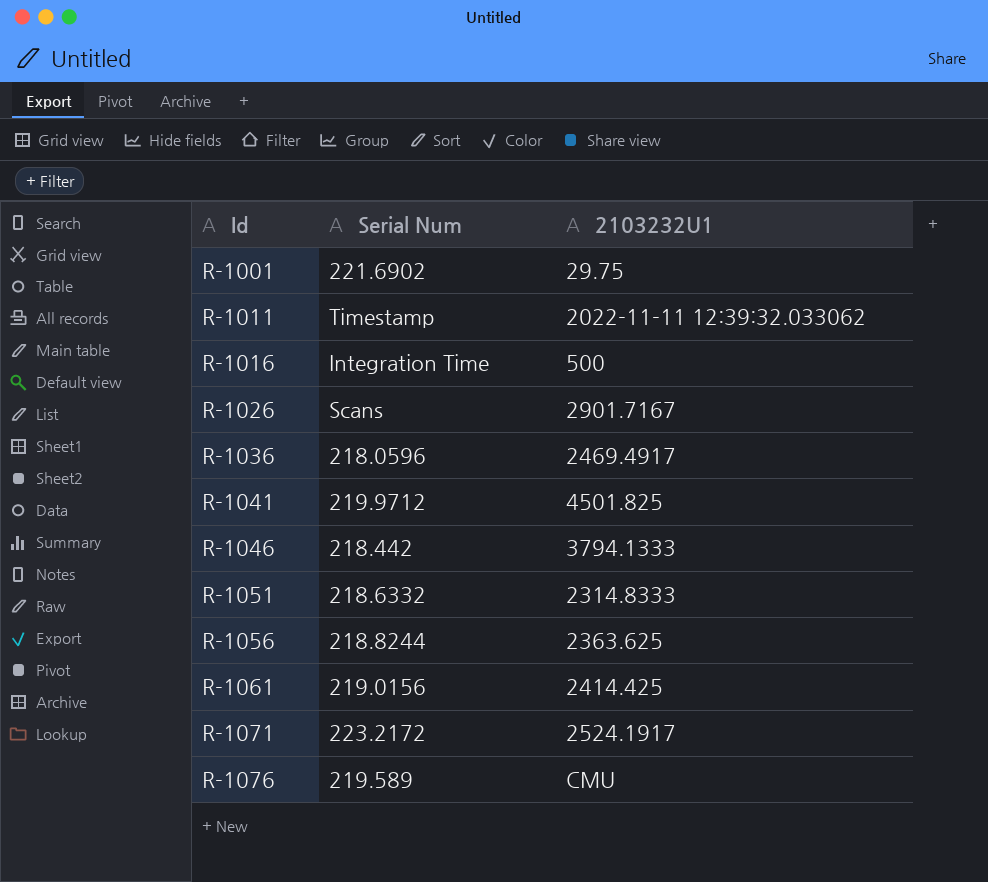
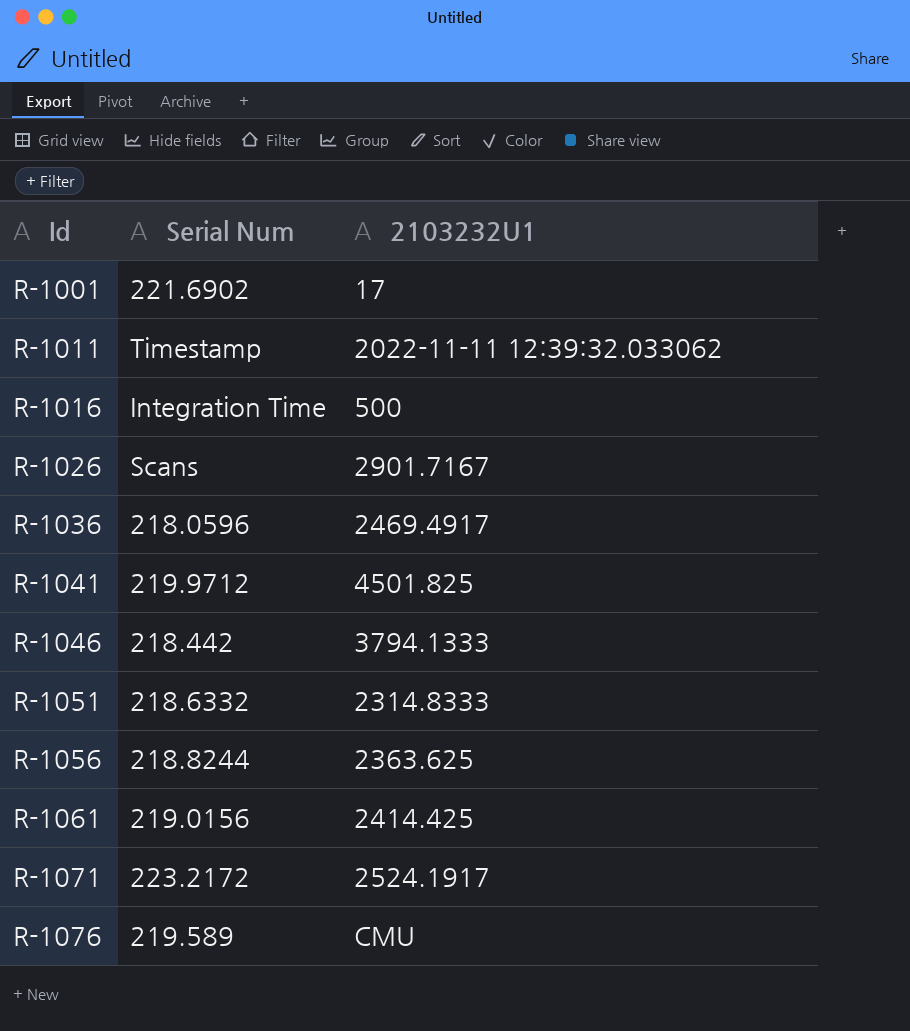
R-1001 | 2103232U1: 29.75 -> 17

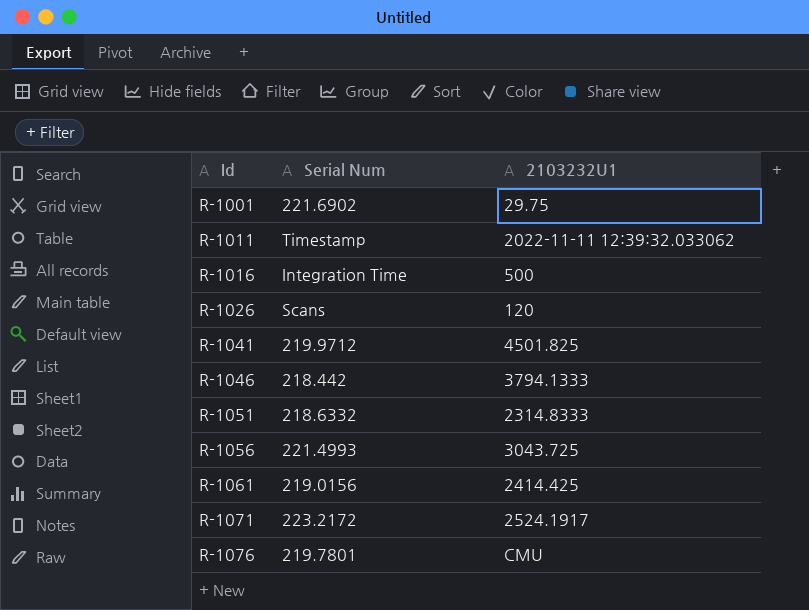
row R-1036: 218.0596 | 2469.4917 -> none
R-1001 | 2103232U1: 17 -> 29.75
R-1026 | 2103232U1: 2901.7167 -> 120
R-1056 | Serial Num: 218.8244 -> 221.4993
R-1056 | 2103232U1: 2363.625 -> 3043.725
R-1076 | Serial Num: 219.589 -> 219.7801

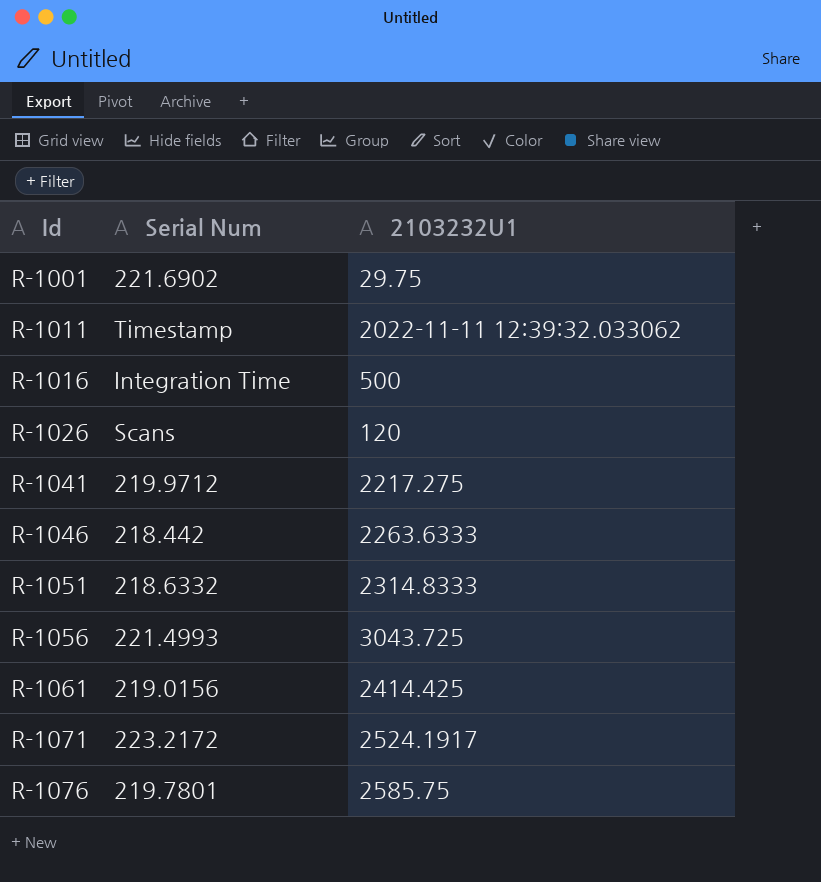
R-1041 | 2103232U1: 4501.825 -> 2217.275
R-1046 | 2103232U1: 3794.1333 -> 2263.6333
R-1076 | 2103232U1: CMU -> 2585.75

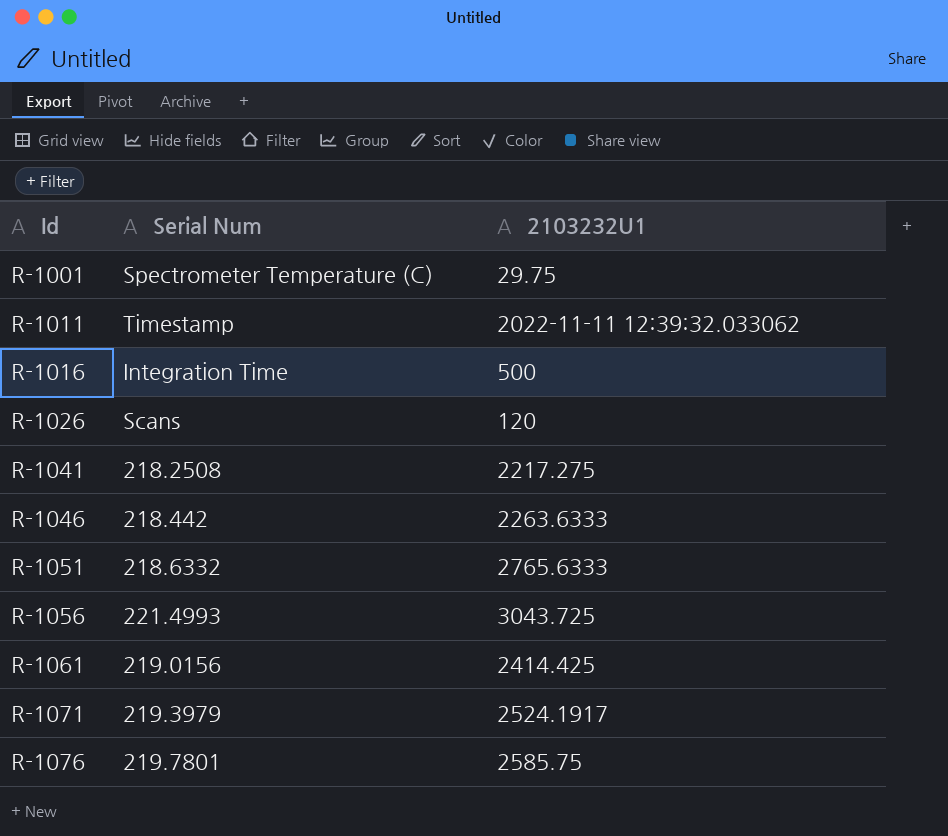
R-1001 | Serial Num: 221.6902 -> Spectrometer Temperature (C)
R-1041 | Serial Num: 219.9712 -> 218.2508
R-1051 | 2103232U1: 2314.8333 -> 2765.6333
R-1071 | Serial Num: 223.2172 -> 219.3979

